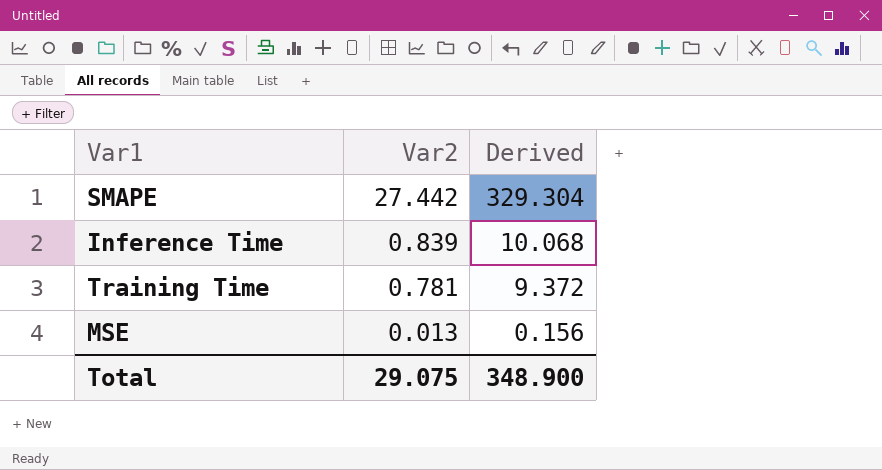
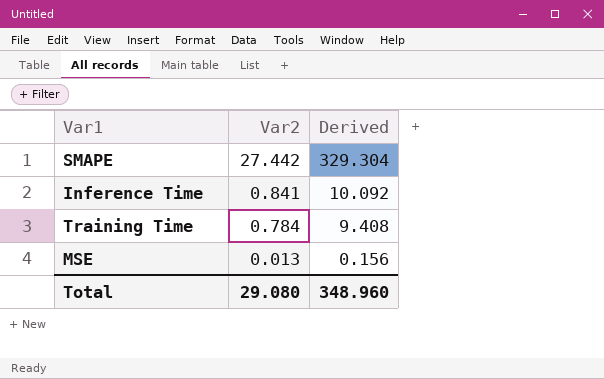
Inference Time | Var2: 0.839 -> 0.841
Inference Time | Derived: 10.068 -> 10.092
Training Time | Var2: 0.781 -> 0.784
Training Time | Derived: 9.372 -> 9.408
Total | Var2: 29.075 -> 29.080
Total | Derived: 348.900 -> 348.960

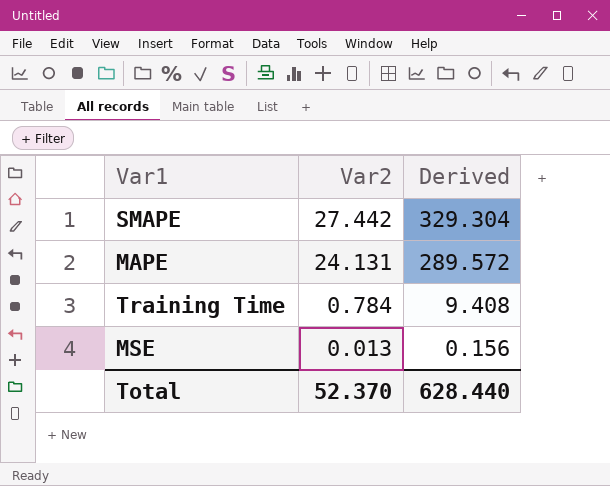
row Inference Time: 0.841 | 10.092 -> none
row MAPE: none -> 24.131 | 289.572
Total | Var2: 29.080 -> 52.370
Total | Derived: 348.960 -> 628.440

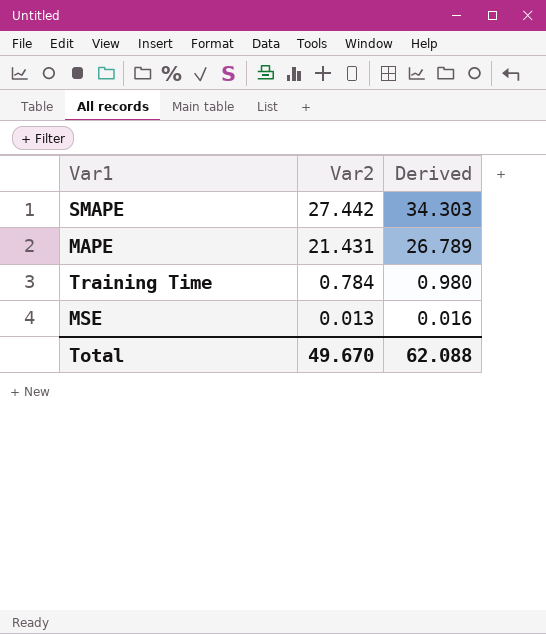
column Derived | formula: [Var2] * 12 -> [Var2] * 1.25
MAPE | Var2: 24.131 -> 21.431
Total | Var2: 52.370 -> 49.670
Total | Derived: 628.440 -> 62.088

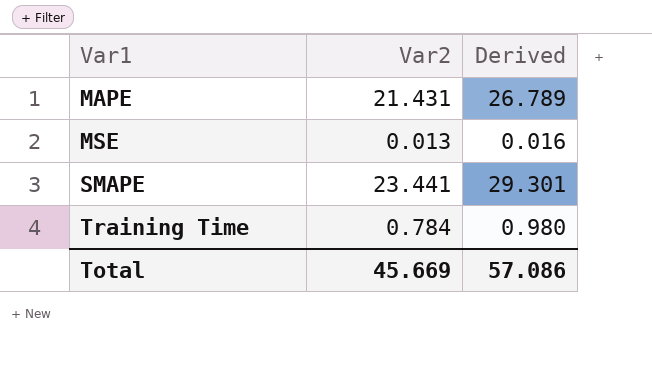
row order: Var2 descending -> Var1 ascending
SMAPE | Var2: 27.442 -> 23.441
SMAPE | Derived: 34.303 -> 29.301
Total | Var2: 49.670 -> 45.669
Total | Derived: 62.088 -> 57.086

